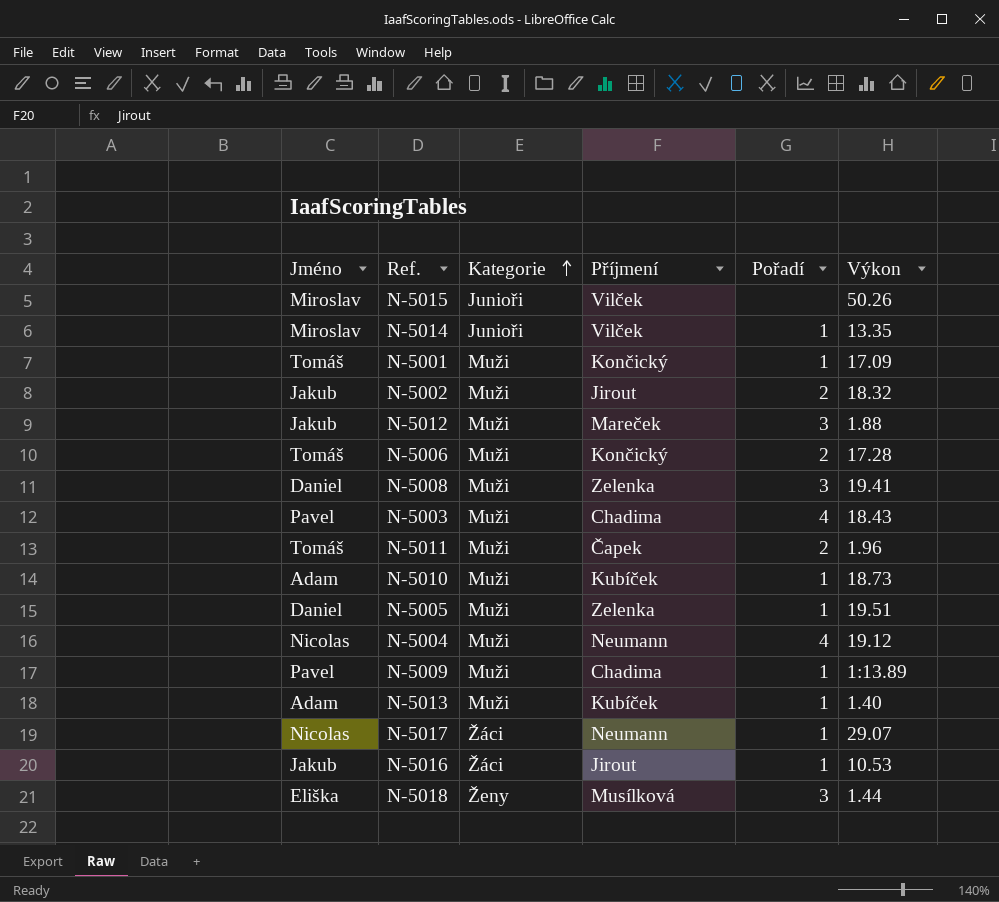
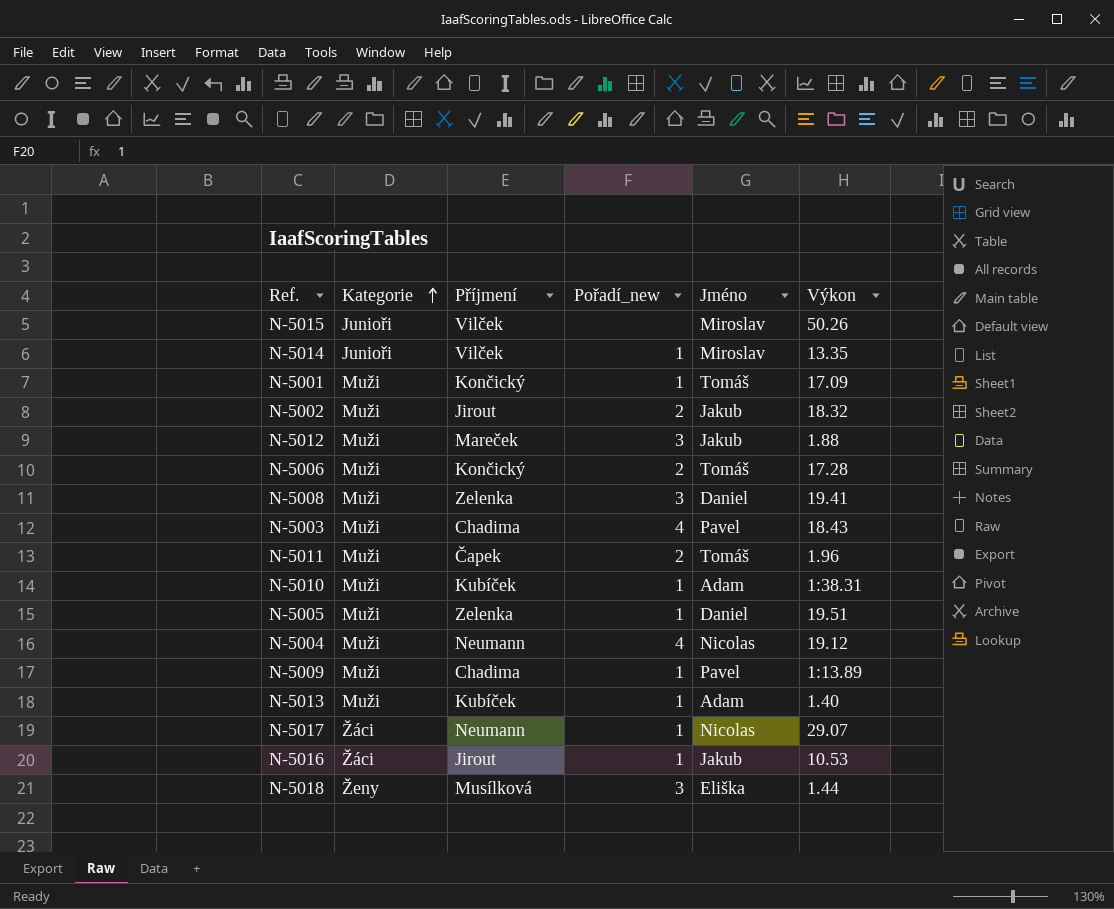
column name: Pořadí -> Pořadí_new
column Jméno | position: 1 -> 5
N-5010 | Výkon: 18.73 -> 1:38.31

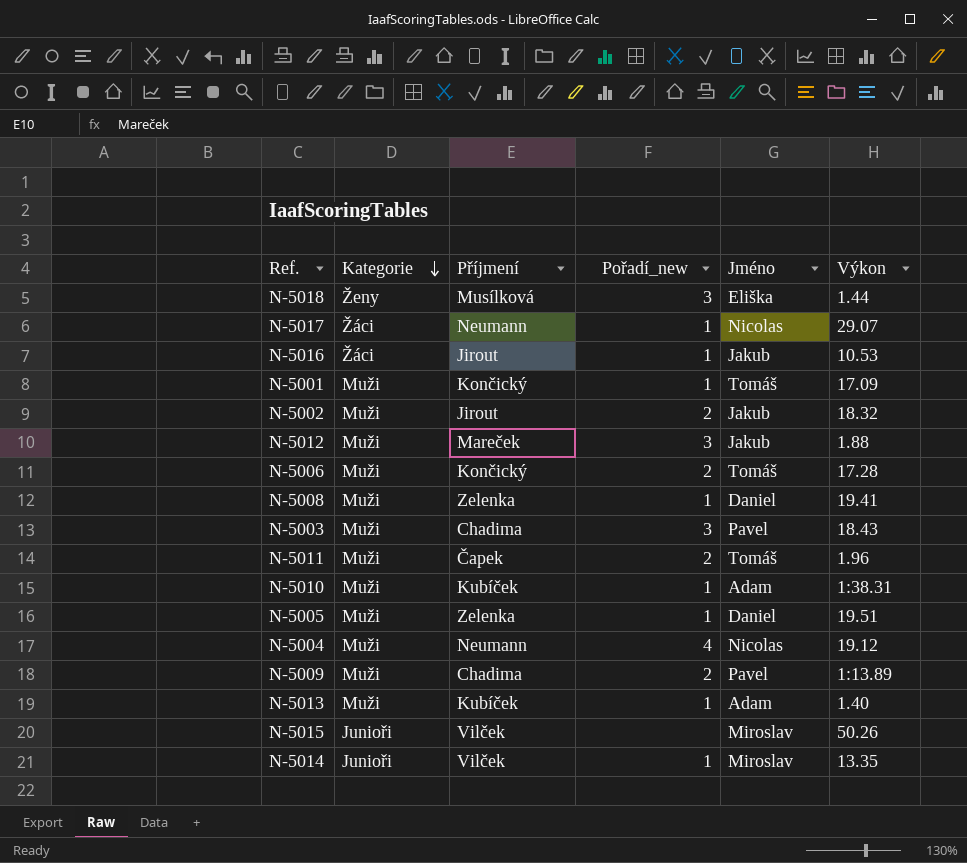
row order: Kategorie ascending -> Kategorie descending
N-5008 | Pořadí_new: 3 -> 1
N-5003 | Pořadí_new: 4 -> 3
N-5009 | Pořadí_new: 1 -> 2

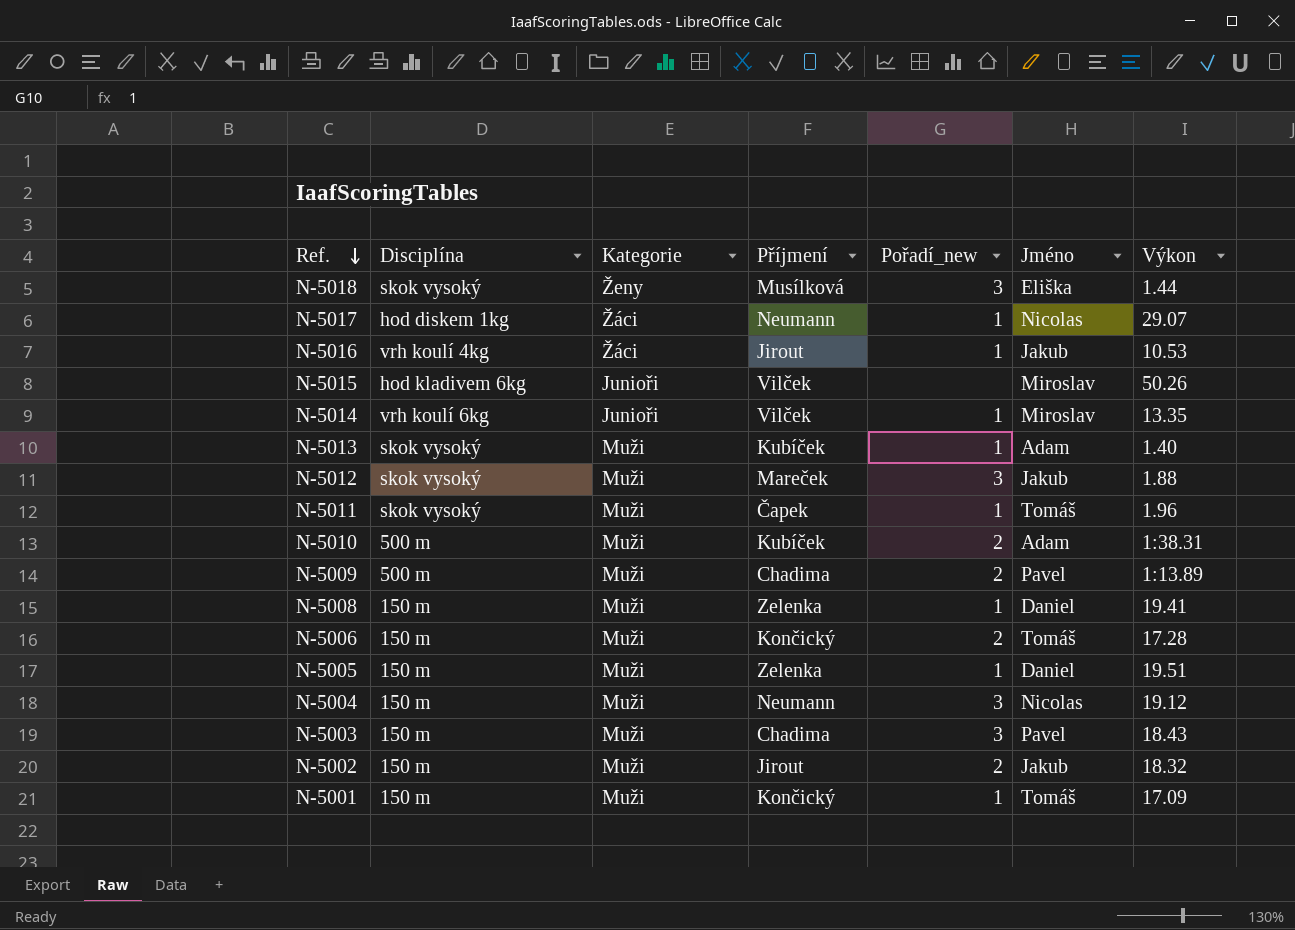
row order: Kategorie descending -> Ref. descending
column Disciplína | position: none -> 2
N-5011 | Pořadí_new: 2 -> 1
N-5010 | Pořadí_new: 1 -> 2
N-5004 | Pořadí_new: 4 -> 3

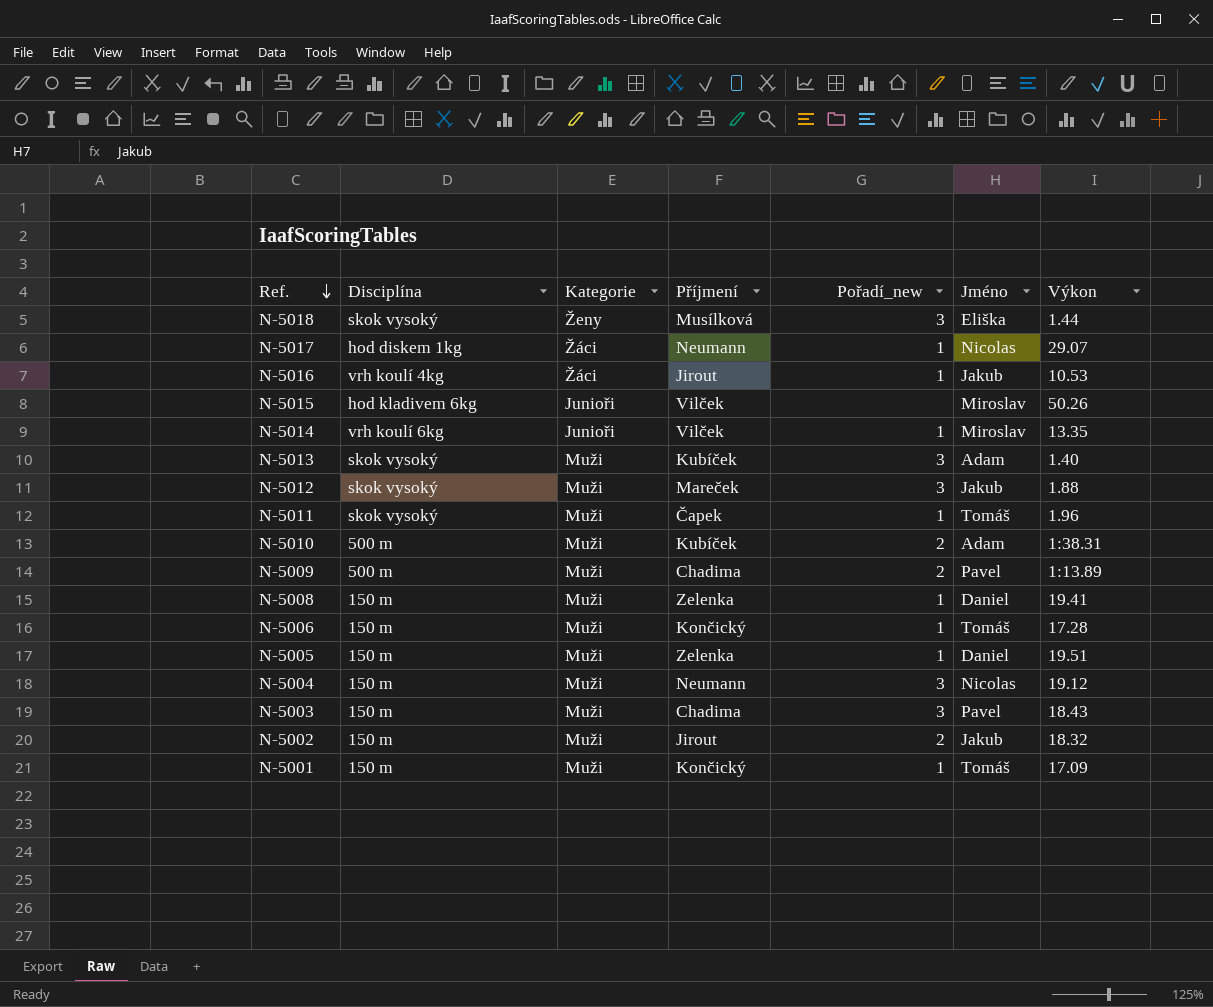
N-5013 | Pořadí_new: 1 -> 3
N-5006 | Pořadí_new: 2 -> 1

